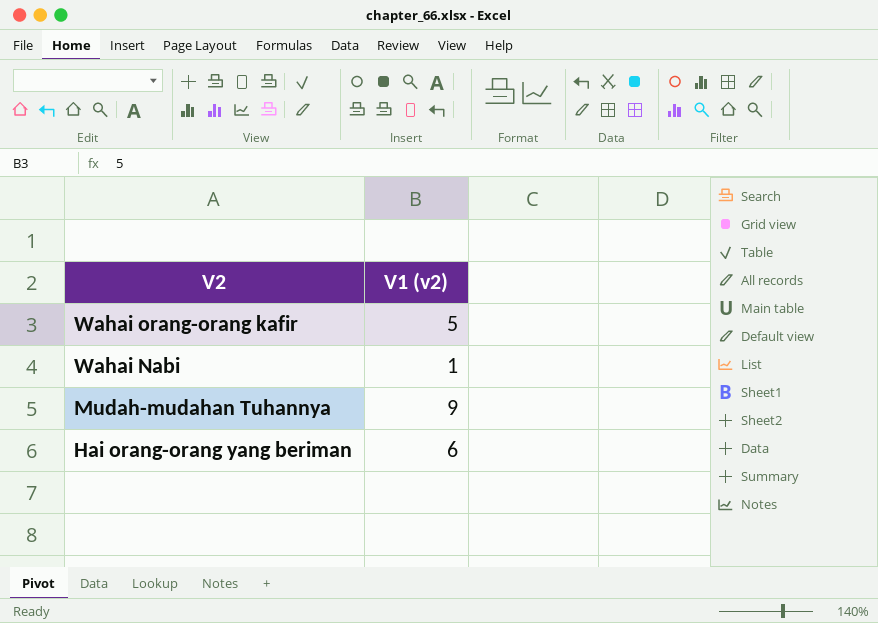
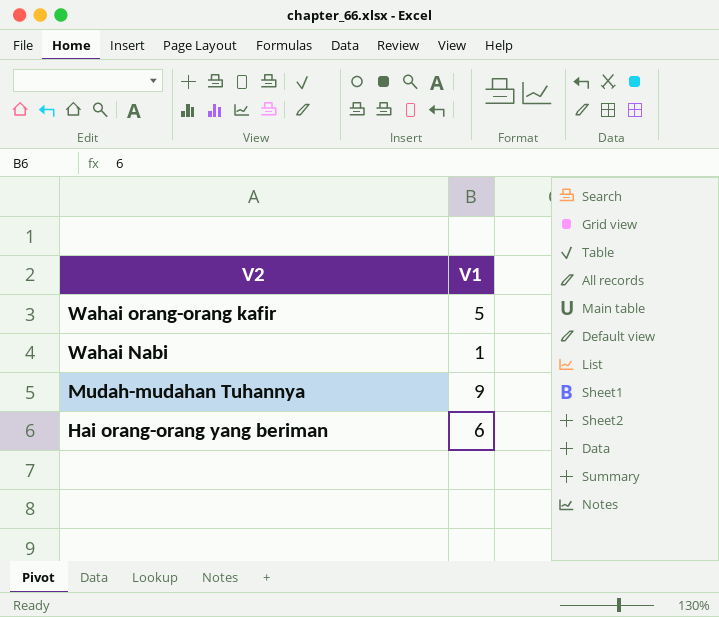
column name: V1 (v2) -> V1

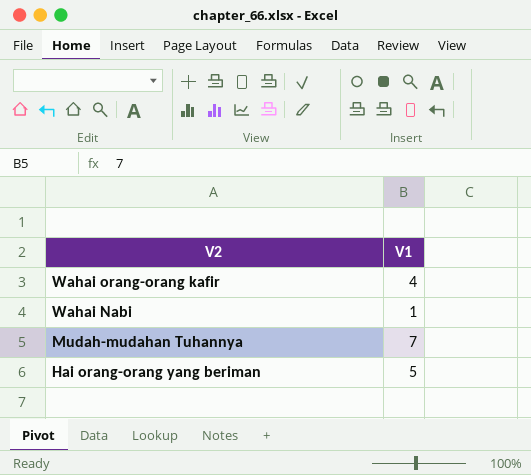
Wahai orang-orang kafir | V1: 5 -> 4
Mudah-mudahan Tuhannya | V1: 9 -> 7
Hai orang-orang yang beriman | V1: 6 -> 5

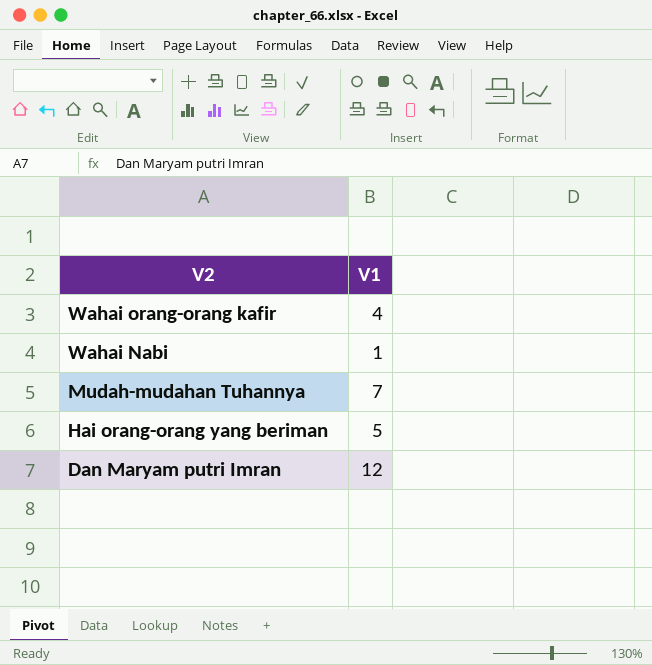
row Dan Maryam putri Imran: none -> 12

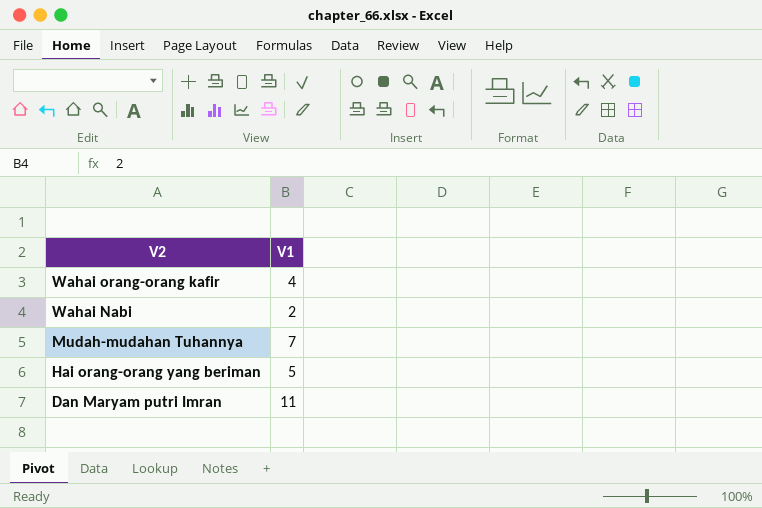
Wahai Nabi | V1: 1 -> 2
Dan Maryam putri Imran | V1: 12 -> 11

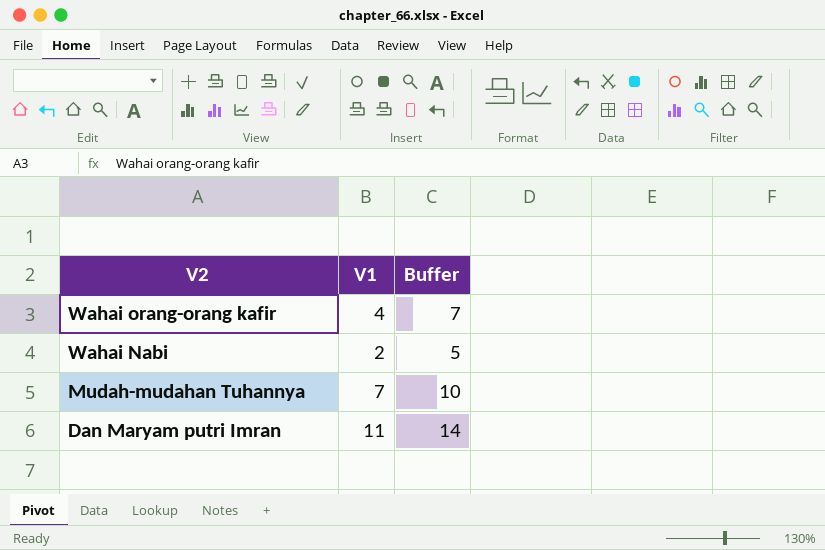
column Buffer | formula: none -> [V1] + 3
row Hai orang-orang yang beriman: 5 -> none

